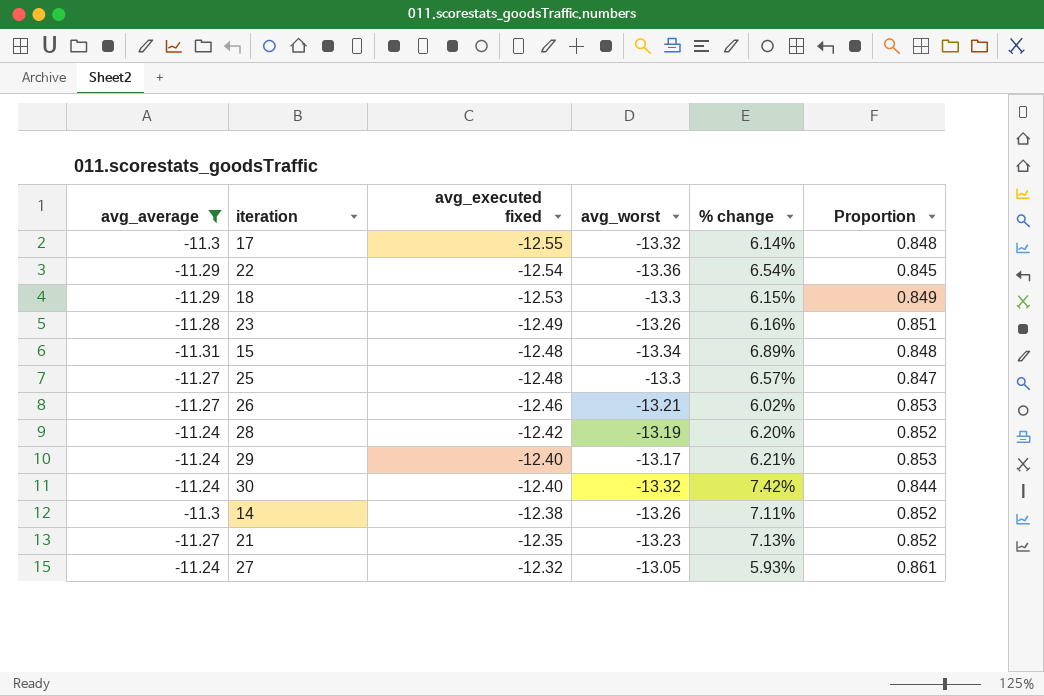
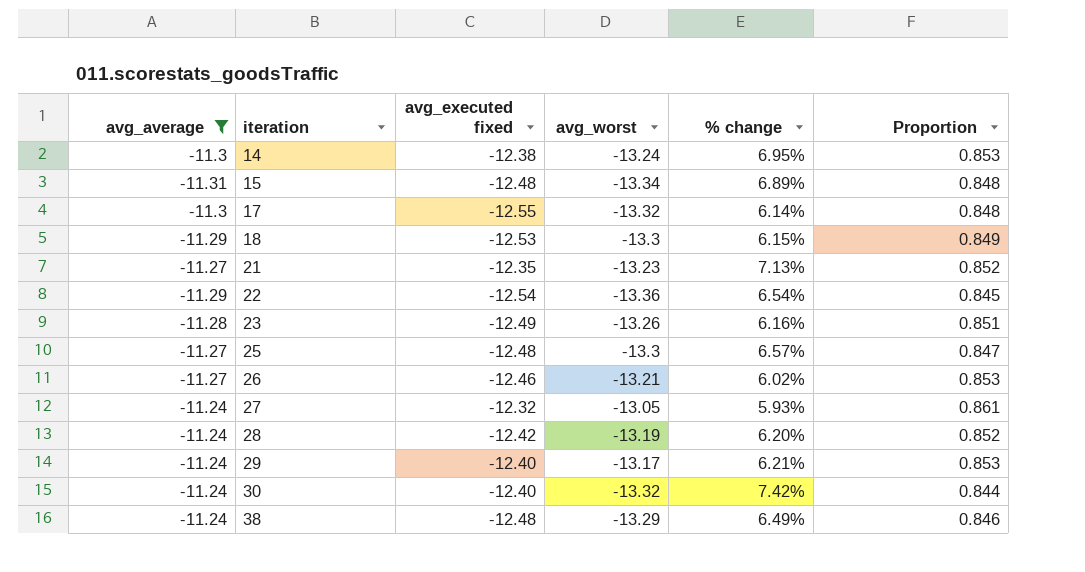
row order: avg_executed fixed ascending -> iteration ascending
14 | avg_worst: -13.26 -> -13.24
14 | % change: 7.11% -> 6.95%
14 | Proportion: 0.852 -> 0.853
row 38: none -> -11.24 | -12.48 | -13.29 | 6.49% | 0.846

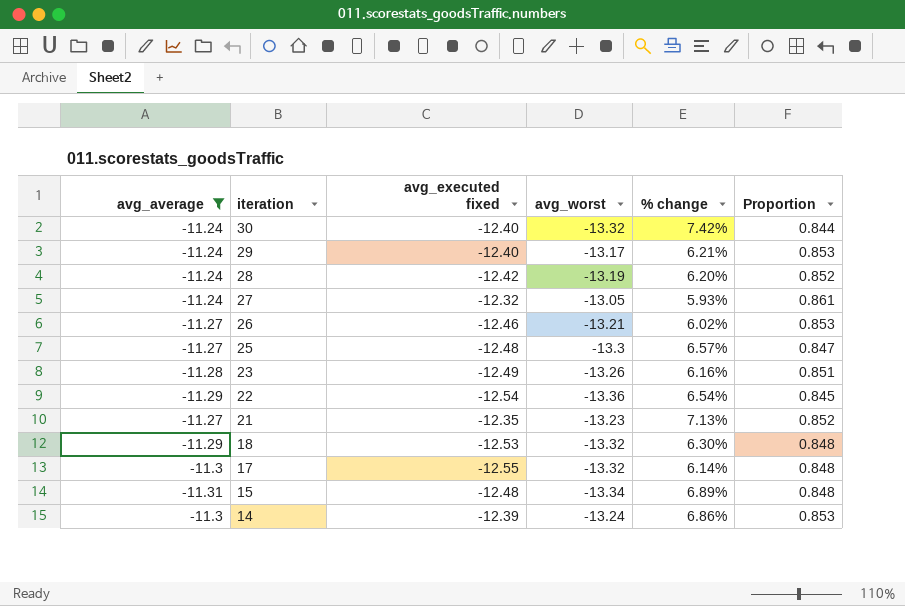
row order: iteration ascending -> iteration descending
row 38: -11.24 | -12.48 | -13.29 | 6.49% | 0.846 -> none
18 | avg_worst: -13.3 -> -13.32
18 | % change: 6.15% -> 6.30%
18 | Proportion: 0.849 -> 0.848
14 | avg_executed fixed: -12.38 -> -12.39
14 | % change: 6.95% -> 6.86%

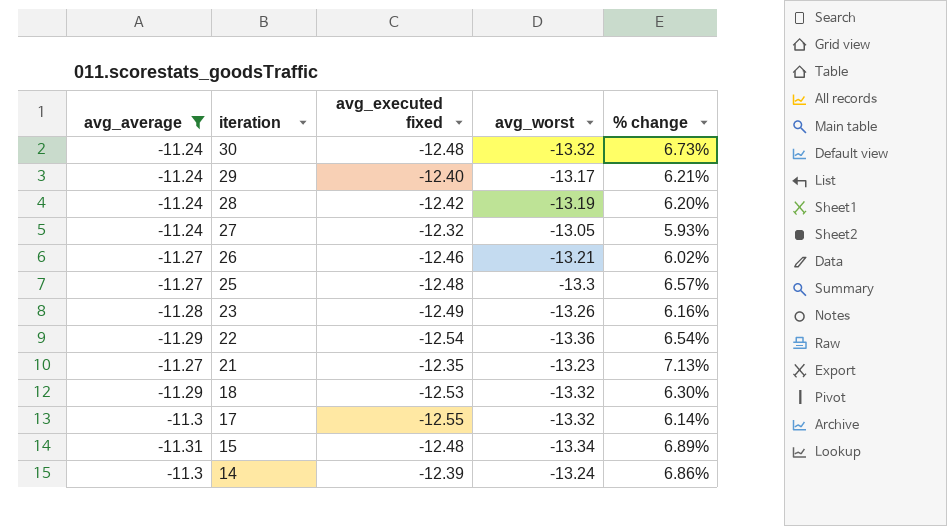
column Proportion | formula: [avg_average] / [avg_worst] -> none
30 | avg_executed fixed: -12.40 -> -12.48
30 | % change: 7.42% -> 6.73%

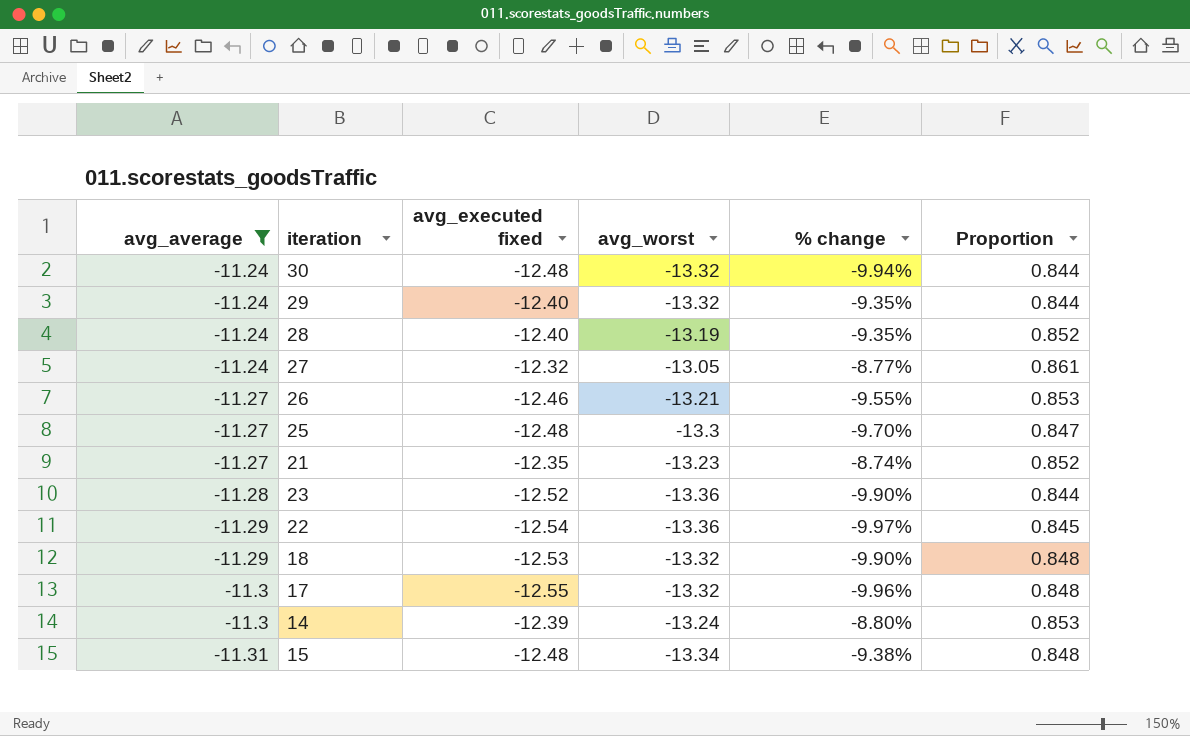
row order: iteration descending -> avg_average descending
column % change | formula: ([avg_worst] - [avg_executed fixed]) / [avg_executed fixed] -> ([avg_average] - [avg_executed fixed]) / [avg_executed fixed]
column Proportion | formula: none -> [avg_average] / [avg_worst]
29 | avg_worst: -13.17 -> -13.32
28 | avg_executed fixed: -12.42 -> -12.40
23 | avg_executed fixed: -12.49 -> -12.52
23 | avg_worst: -13.26 -> -13.36

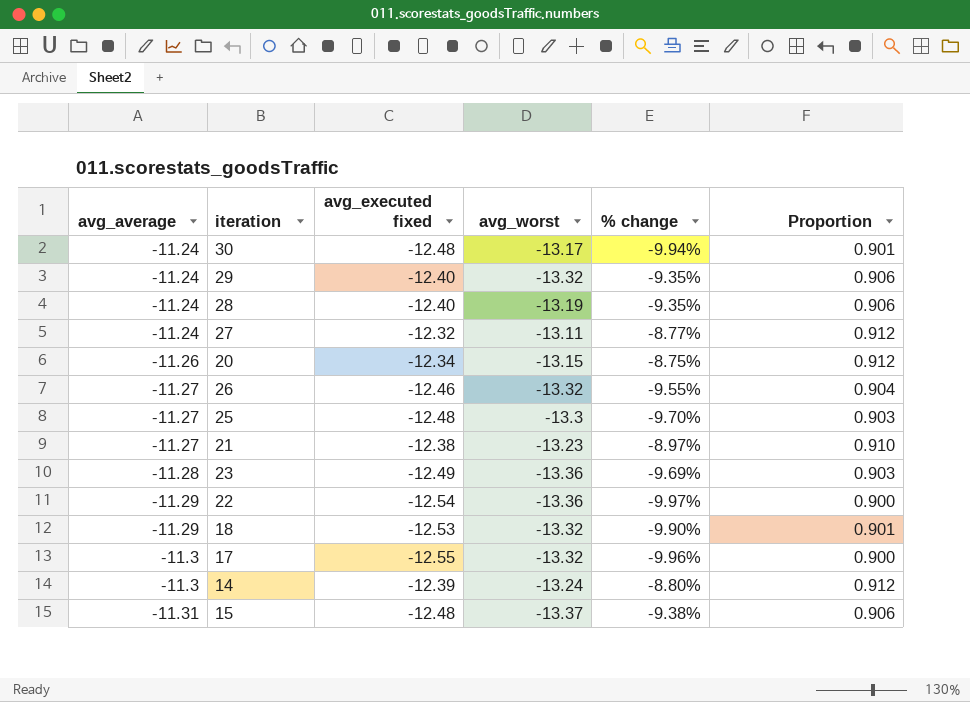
filter: avg_average != -11.26 -> none
column Proportion | formula: [avg_average] / [avg_worst] -> [avg_average] / [avg_executed fixed]
30 | avg_worst: -13.32 -> -13.17
27 | avg_worst: -13.05 -> -13.11
26 | avg_worst: -13.21 -> -13.32
21 | avg_executed fixed: -12.35 -> -12.38
21 | % change: -8.74% -> -8.97%
23 | avg_executed fixed: -12.52 -> -12.49
23 | % change: -9.90% -> -9.69%
15 | avg_worst: -13.34 -> -13.37

